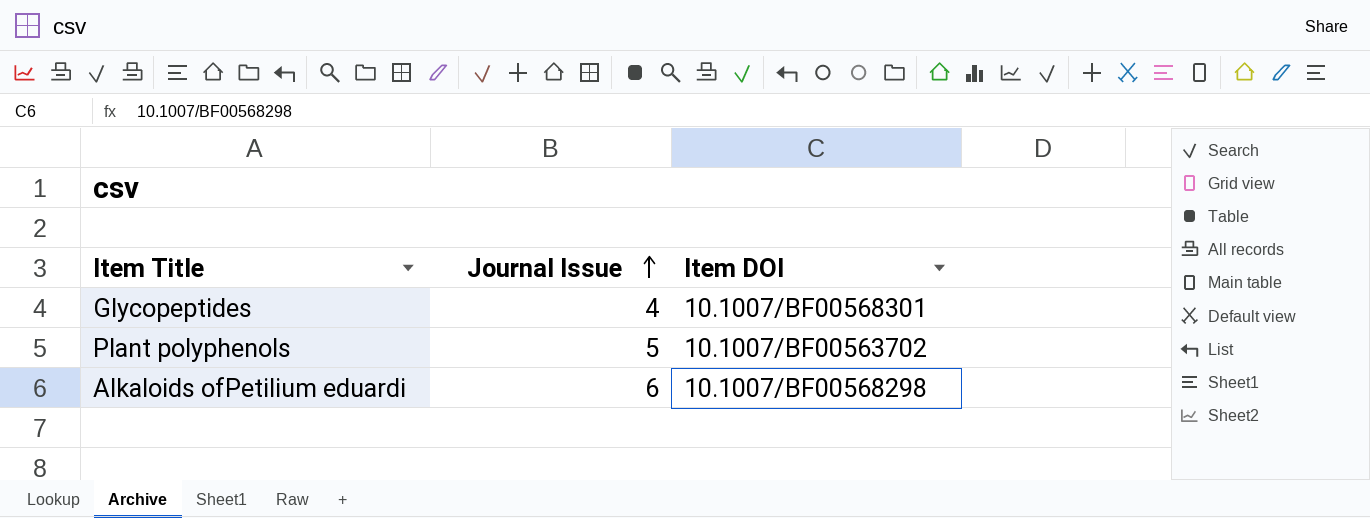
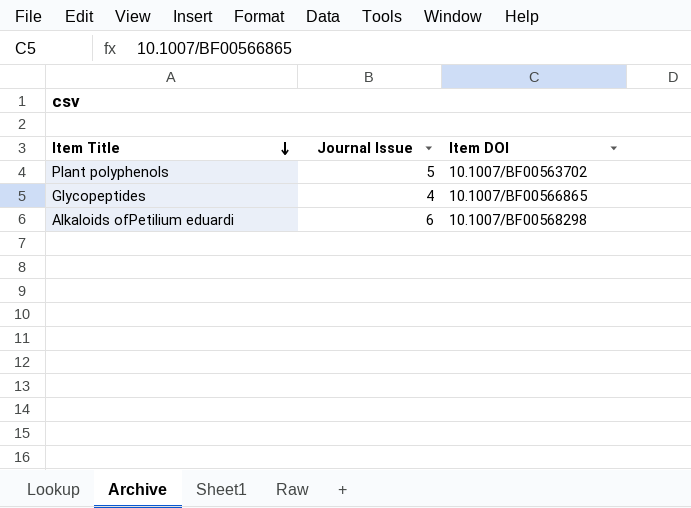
row order: Journal Issue ascending -> Item Title descending
Glycopeptides | Item DOI: 10.1007/BF00568301 -> 10.1007/BF00566865

